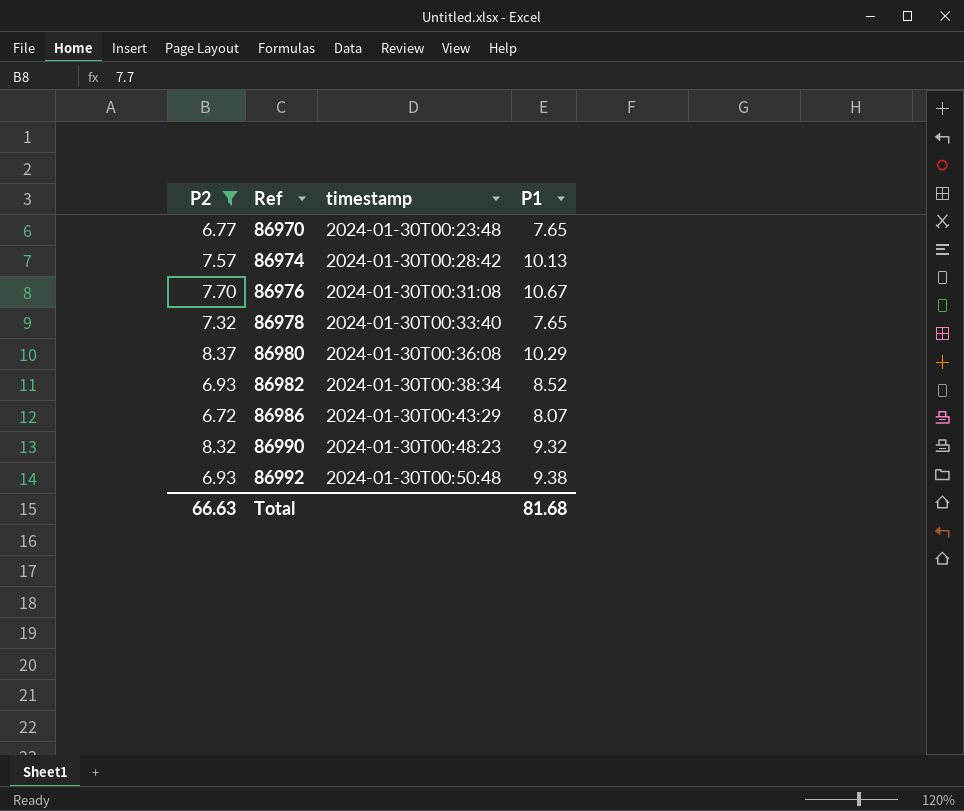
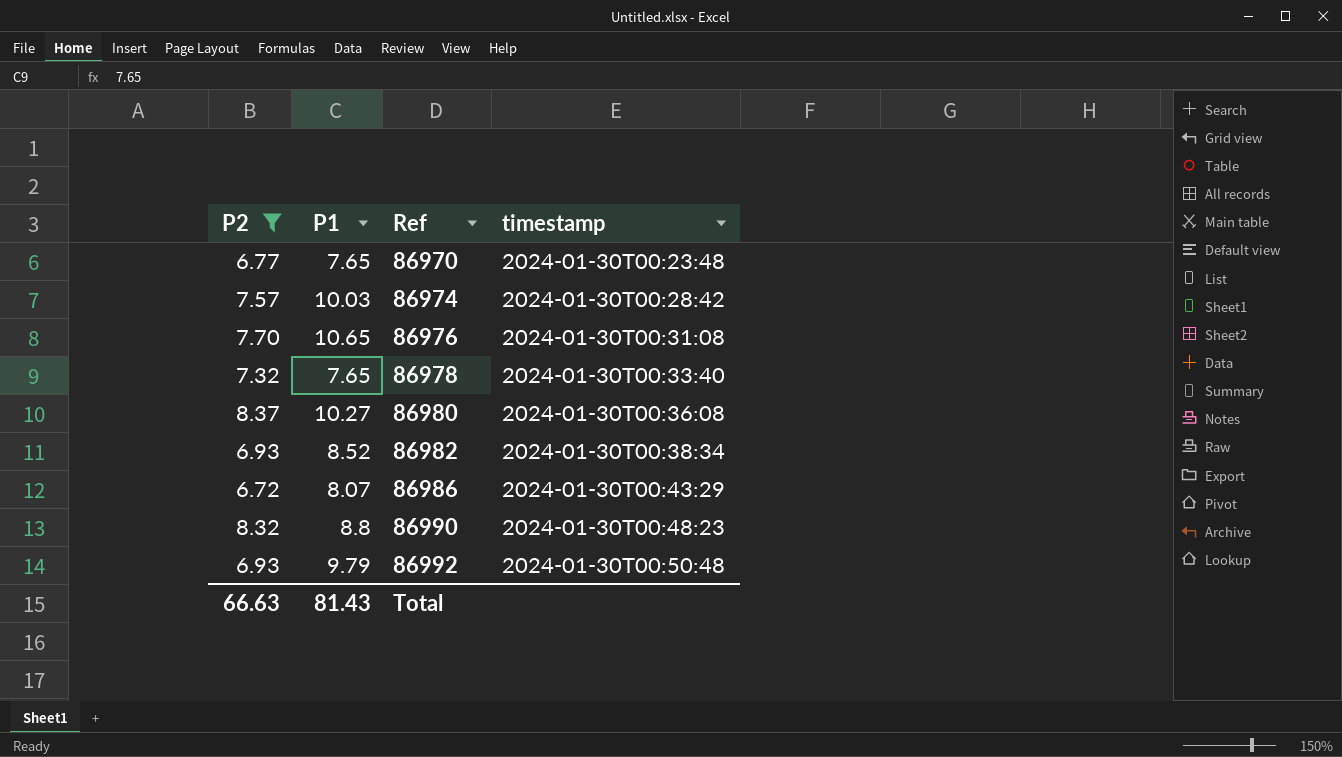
column P1 | position: 4 -> 2
86974 | P1: 10.13 -> 10.03
86976 | P1: 10.67 -> 10.65
86980 | P1: 10.29 -> 10.27
86990 | P1: 9.32 -> 8.8
86992 | P1: 9.38 -> 9.79
Total | P1: 81.68 -> 81.43

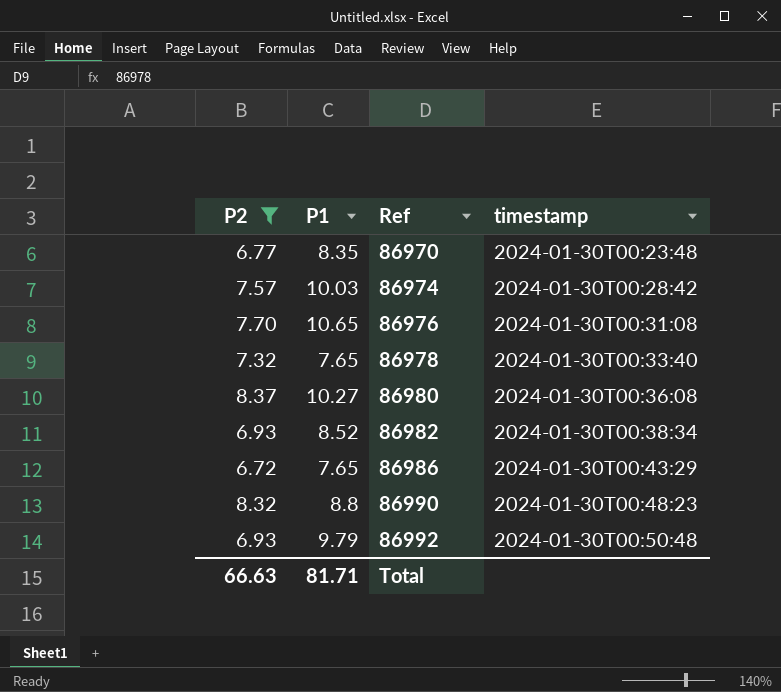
86970 | P1: 7.65 -> 8.35
86986 | P1: 8.07 -> 7.65
Total | P1: 81.43 -> 81.71

